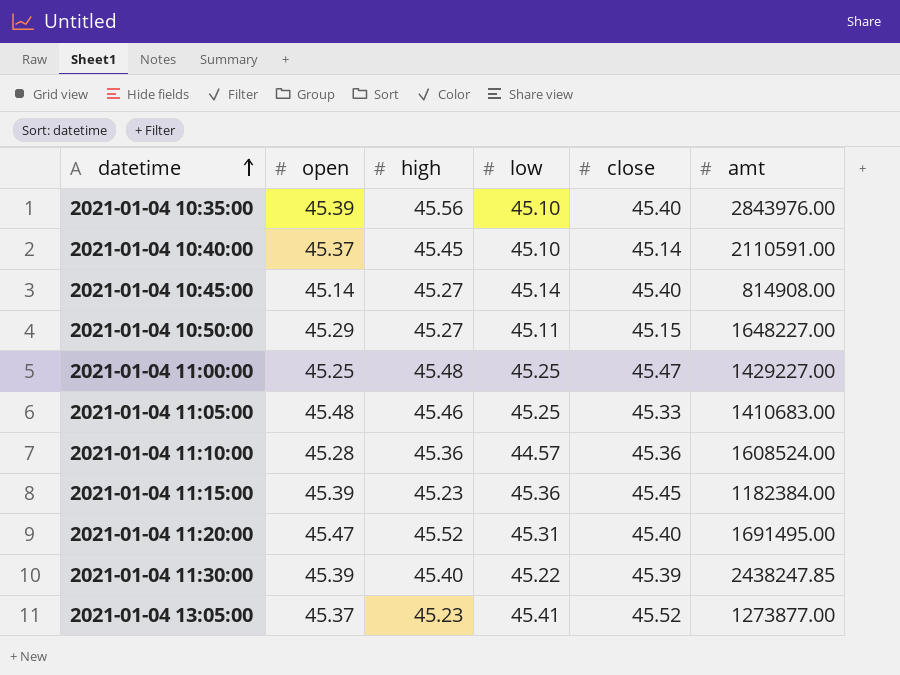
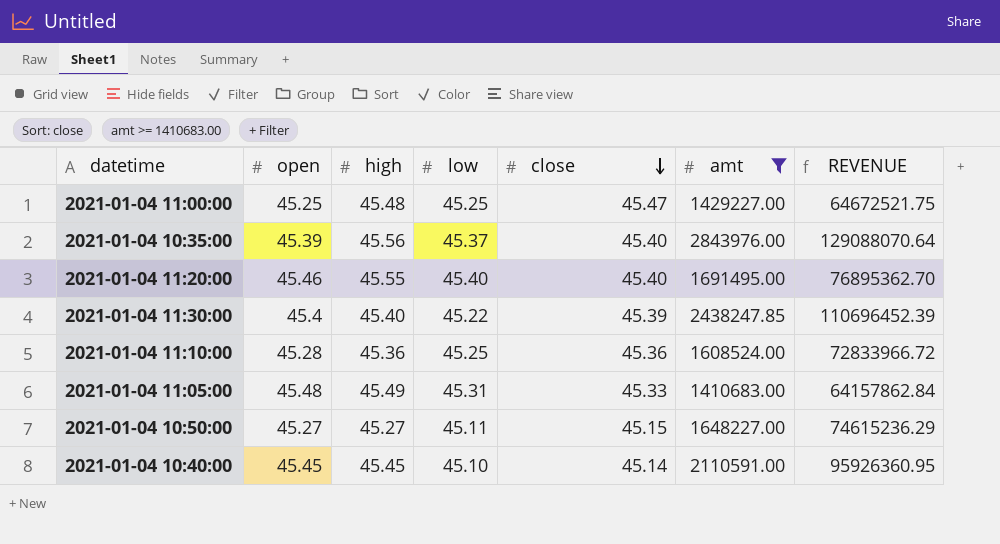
filter: none -> amt >= 1410683.00
row order: datetime ascending -> close descending
column REVENUE | formula: none -> [open] * [amt]
2021-01-04 10:35:00 | low: 45.10 -> 45.37
2021-01-04 11:20:00 | open: 45.47 -> 45.46
2021-01-04 11:20:00 | high: 45.52 -> 45.55
2021-01-04 11:20:00 | low: 45.31 -> 45.40
2021-01-04 11:30:00 | open: 45.39 -> 45.4
2021-01-04 11:10:00 | low: 44.57 -> 45.25
2021-01-04 11:05:00 | high: 45.46 -> 45.49
2021-01-04 11:05:00 | low: 45.25 -> 45.31
2021-01-04 10:50:00 | open: 45.29 -> 45.27
2021-01-04 10:40:00 | open: 45.37 -> 45.45

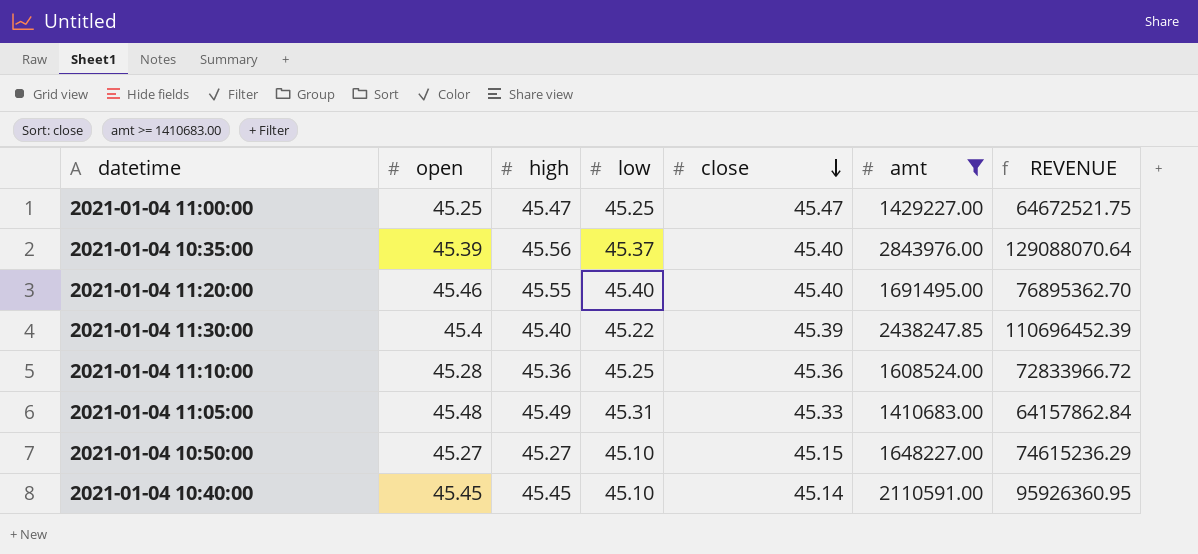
2021-01-04 11:00:00 | high: 45.48 -> 45.47
2021-01-04 10:50:00 | low: 45.11 -> 45.10

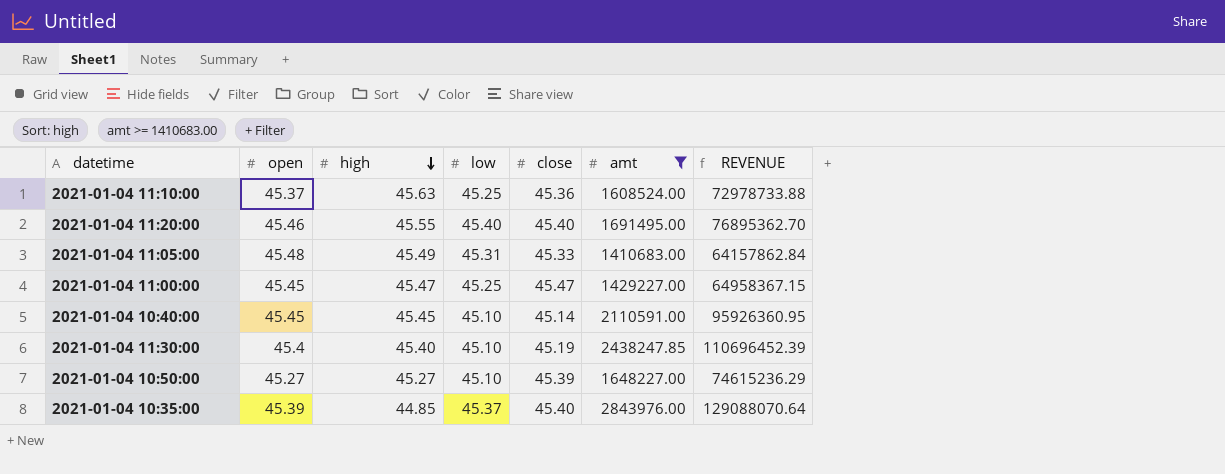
row order: close descending -> high descending
2021-01-04 11:10:00 | open: 45.28 -> 45.37
2021-01-04 11:10:00 | high: 45.36 -> 45.63
2021-01-04 11:10:00 | REVENUE: 72833966.72 -> 72978733.88
2021-01-04 11:00:00 | open: 45.25 -> 45.45
2021-01-04 11:00:00 | REVENUE: 64672521.75 -> 64958367.15
2021-01-04 11:30:00 | low: 45.22 -> 45.10
2021-01-04 11:30:00 | close: 45.39 -> 45.19
2021-01-04 10:50:00 | close: 45.15 -> 45.39
2021-01-04 10:35:00 | high: 45.56 -> 44.85

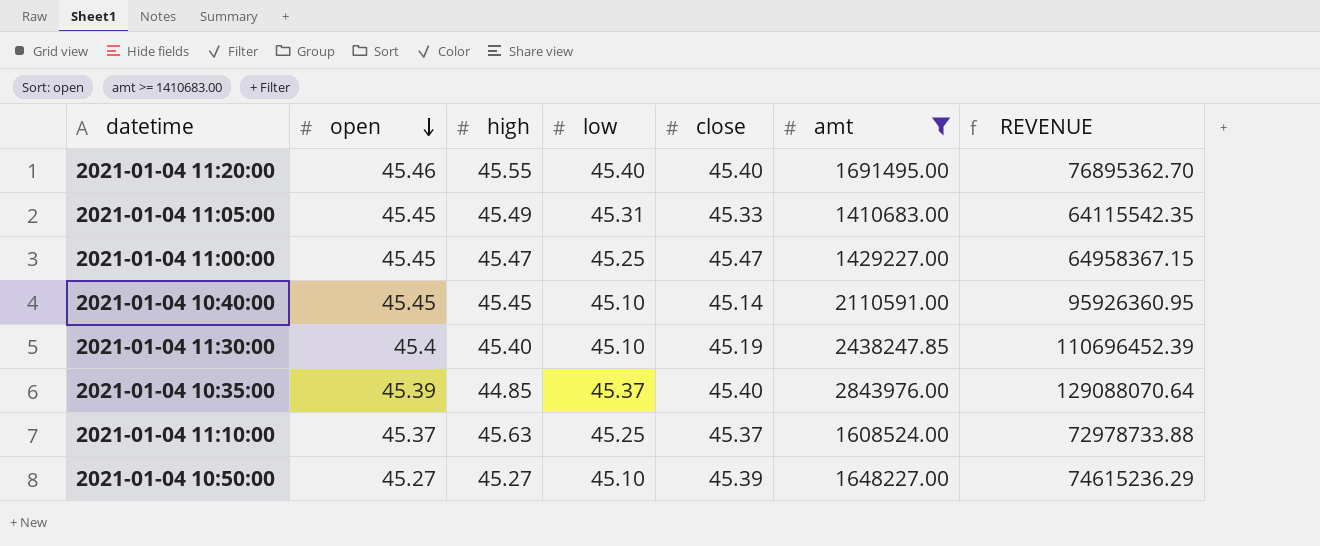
row order: high descending -> open descending
2021-01-04 11:05:00 | open: 45.48 -> 45.45
2021-01-04 11:05:00 | REVENUE: 64157862.84 -> 64115542.35
2021-01-04 11:10:00 | close: 45.36 -> 45.37

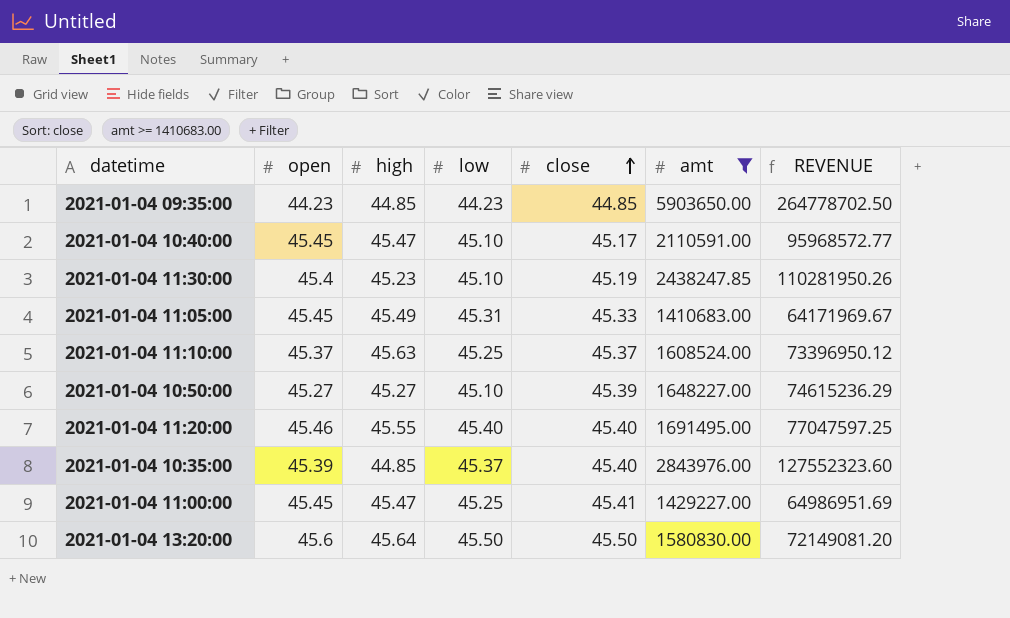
row order: open descending -> close ascending
column REVENUE | formula: [open] * [amt] -> [high] * [amt]
row 2021-01-04 09:35:00: none -> 44.23 | 44.85 | 44.23 | 44.85 | 5903650.00 | 264778702.50
2021-01-04 10:40:00 | high: 45.45 -> 45.47
2021-01-04 10:40:00 | close: 45.14 -> 45.17
2021-01-04 11:30:00 | high: 45.40 -> 45.23
2021-01-04 11:00:00 | close: 45.47 -> 45.41
row 2021-01-04 13:20:00: none -> 45.6 | 45.64 | 45.50 | 45.50 | 1580830.00 | 72149081.20

